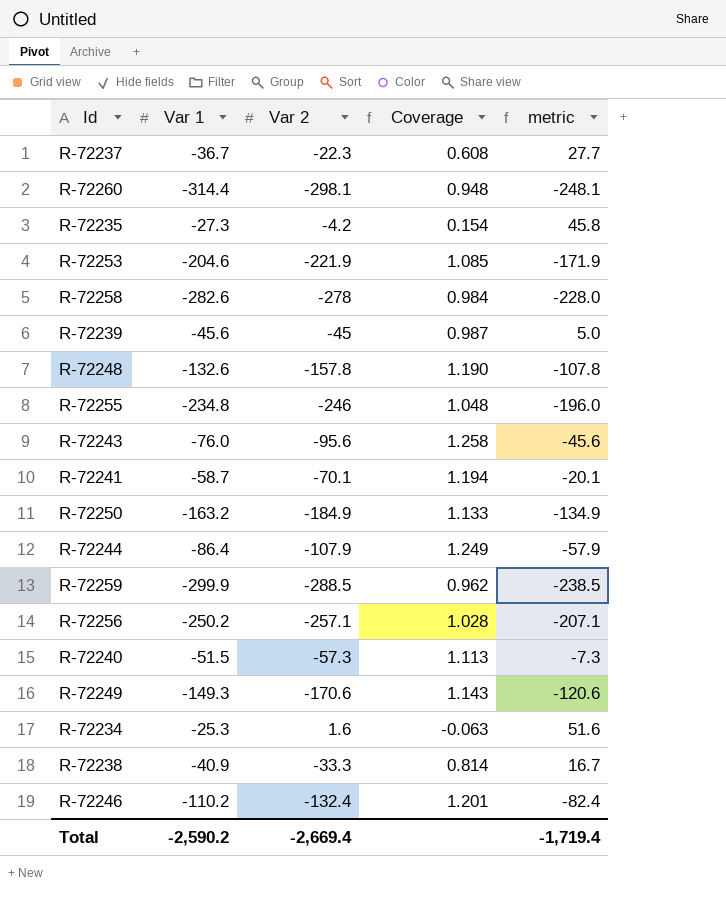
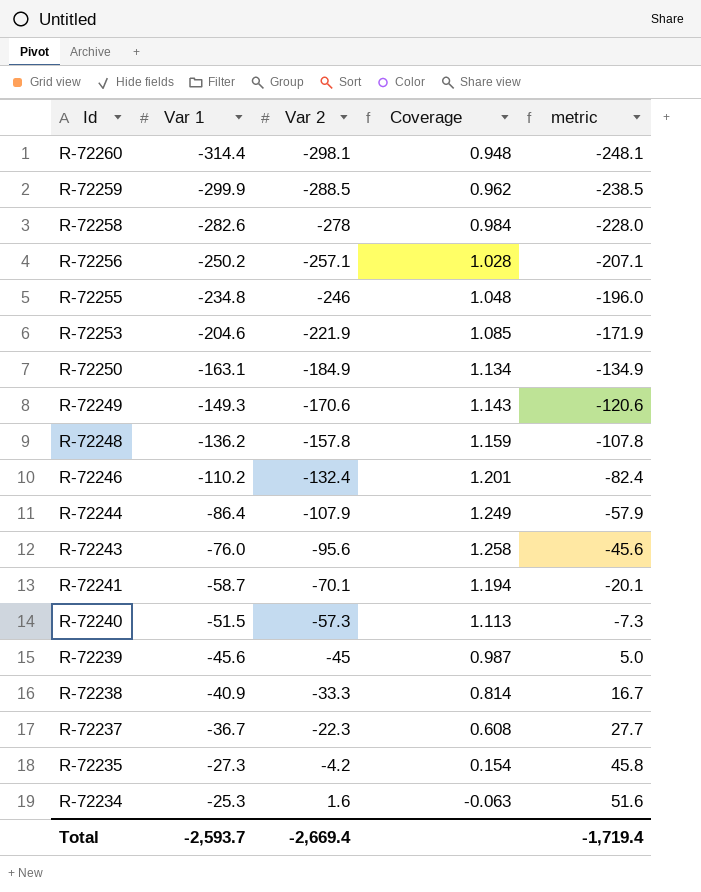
row order: none -> Id descending
R-72250 | Var 1: -163.2 -> -163.1
R-72250 | Coverage: 1.133 -> 1.134
R-72248 | Var 1: -132.6 -> -136.2
R-72248 | Coverage: 1.190 -> 1.159
Total | Var 1: -2,590.2 -> -2,593.7

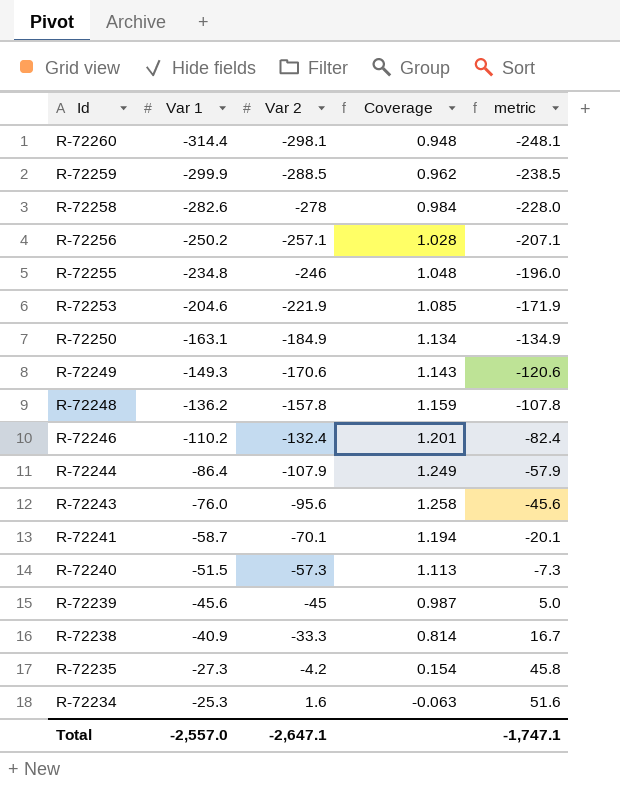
row R-72237: -36.7 | -22.3 | 0.608 | 27.7 -> none
Total | Var 1: -2,593.7 -> -2,557.0
Total | Var 2: -2,669.4 -> -2,647.1
Total | metric: -1,719.4 -> -1,747.1

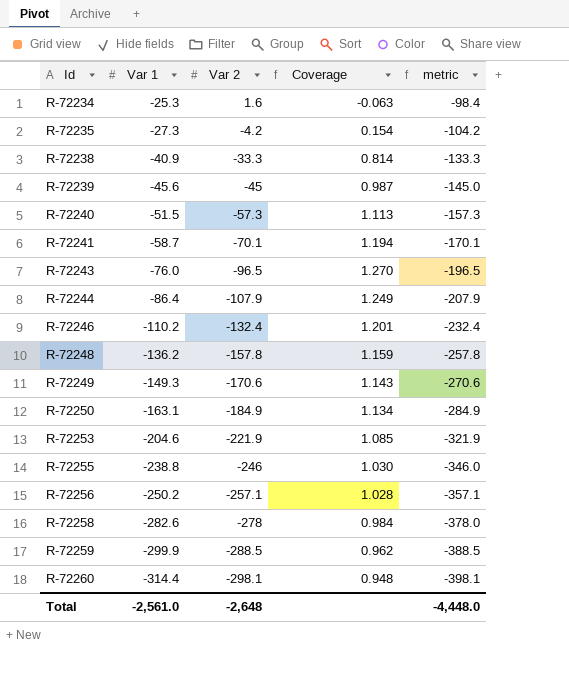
row order: Id descending -> Id ascending
column metric | formula: [Var 2] + 50 -> [Var 2] - 100
R-72243 | Var 2: -95.6 -> -96.5
R-72243 | Coverage: 1.258 -> 1.270
R-72255 | Var 1: -234.8 -> -238.8
R-72255 | Coverage: 1.048 -> 1.030
Total | Var 1: -2,557.0 -> -2,561.0
Total | Var 2: -2,647.1 -> -2,648
Total | metric: -1,747.1 -> -4,448.0

